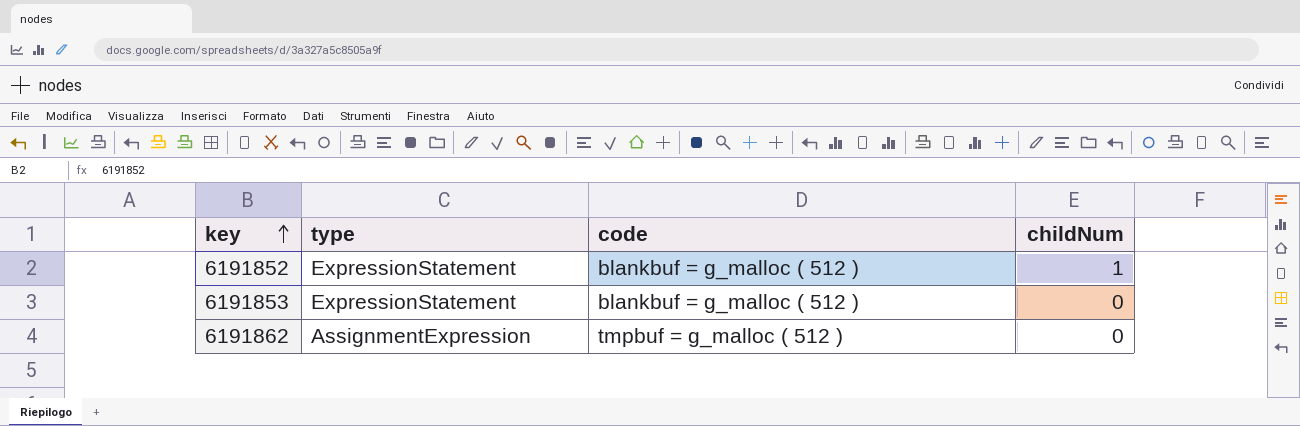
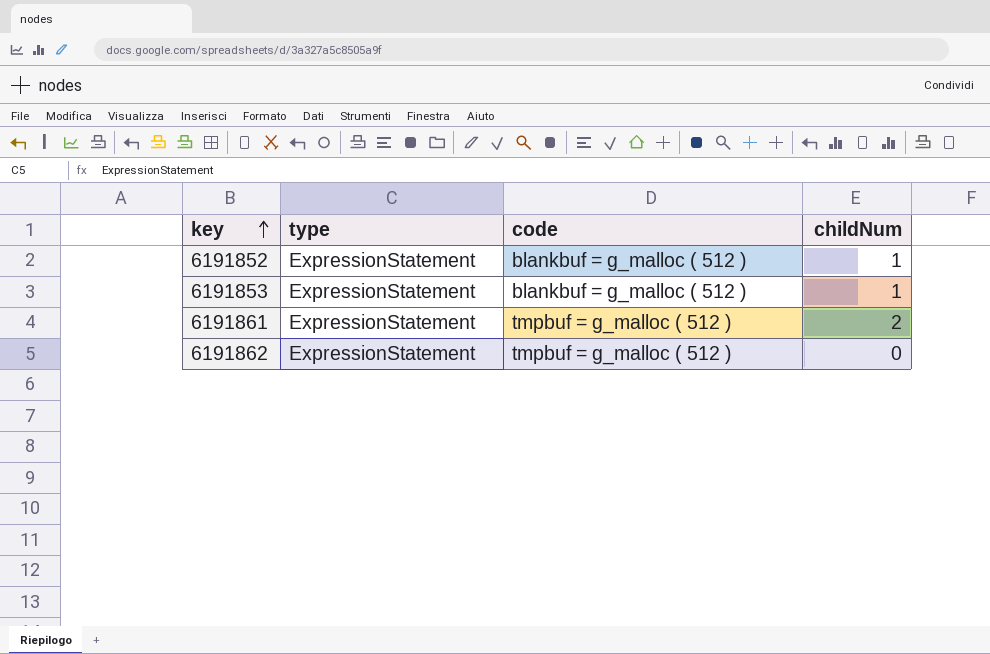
6191853 | childNum: 0 -> 1
row 6191861: none -> ExpressionStatement | tmpbuf = g_malloc ( 512 ) | 2
6191862 | type: AssignmentExpression -> ExpressionStatement

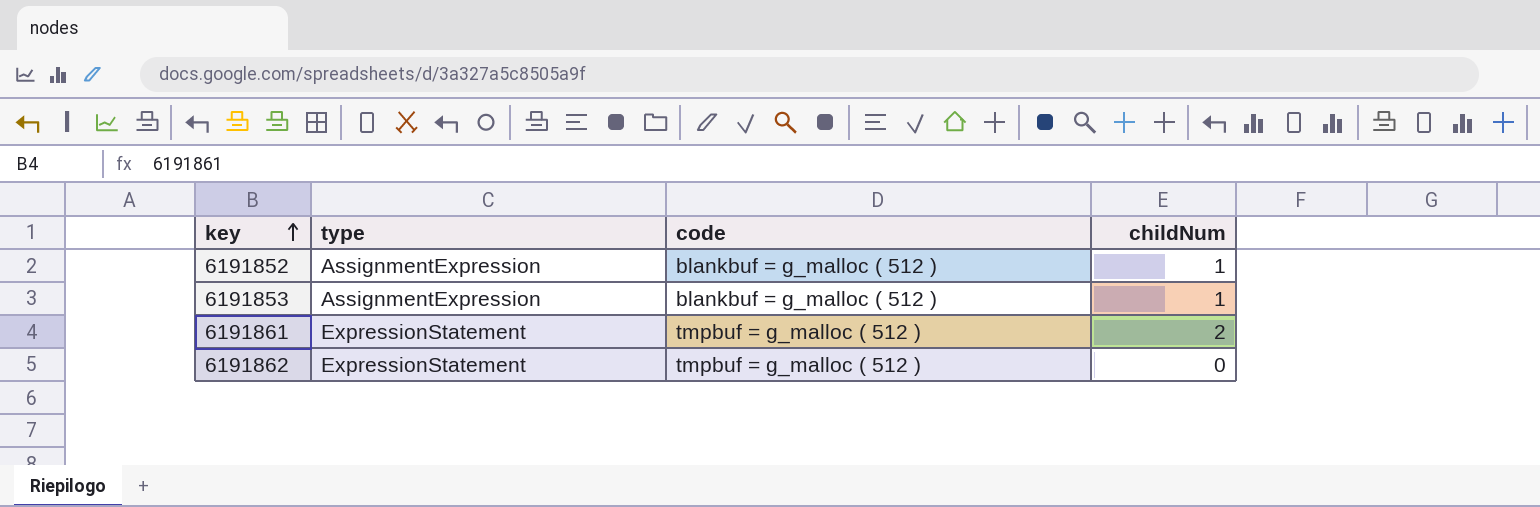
6191852 | type: ExpressionStatement -> AssignmentExpression
6191853 | type: ExpressionStatement -> AssignmentExpression

